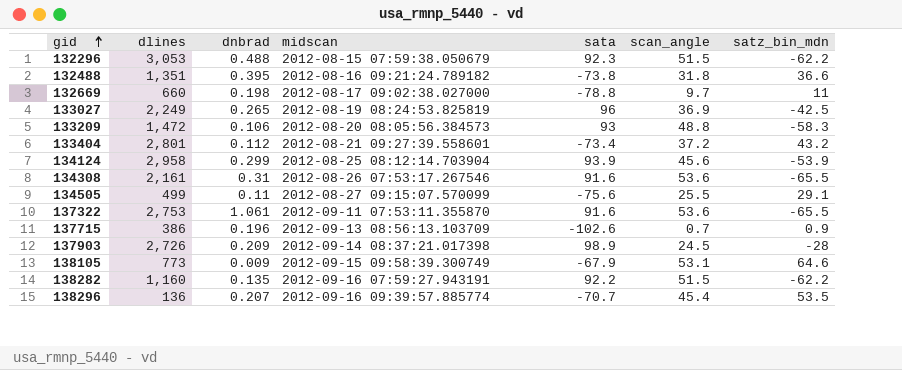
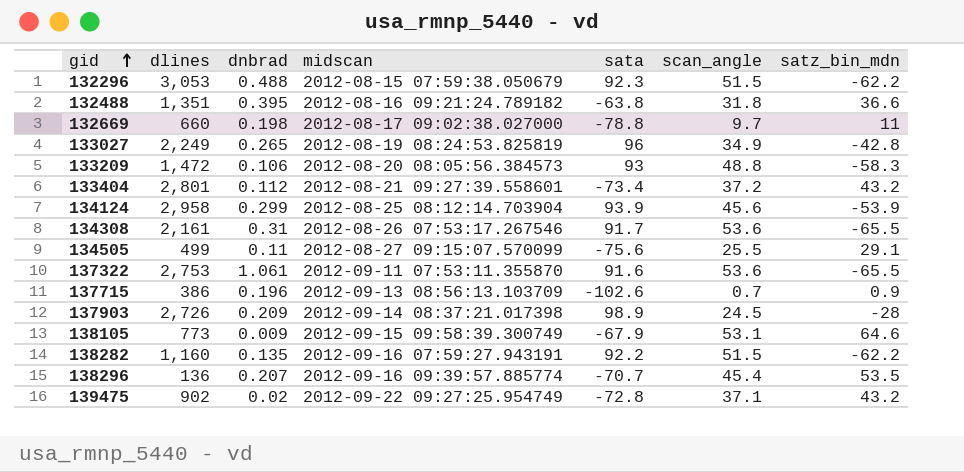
132488 | sata: -73.8 -> -63.8
133027 | scan_angle: 36.9 -> 34.9
133027 | satz_bin_mdn: -42.5 -> -42.8
134308 | sata: 91.6 -> 91.7
row 139475: none -> 902 | 0.02 | 2012-09-22 09:27:25.954749 | -72.8 | 37.1 | 43.2

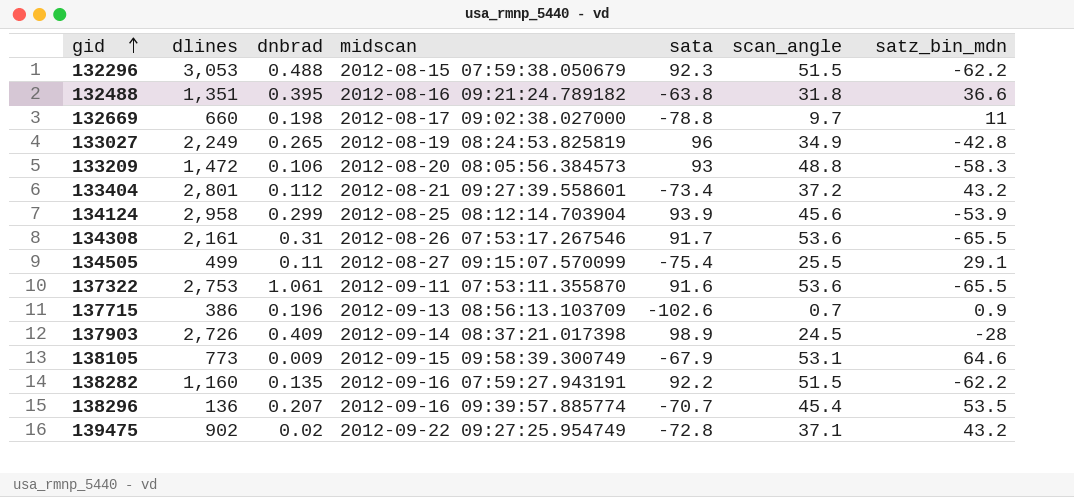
134505 | sata: -75.6 -> -75.4
137903 | dnbrad: 0.209 -> 0.409

